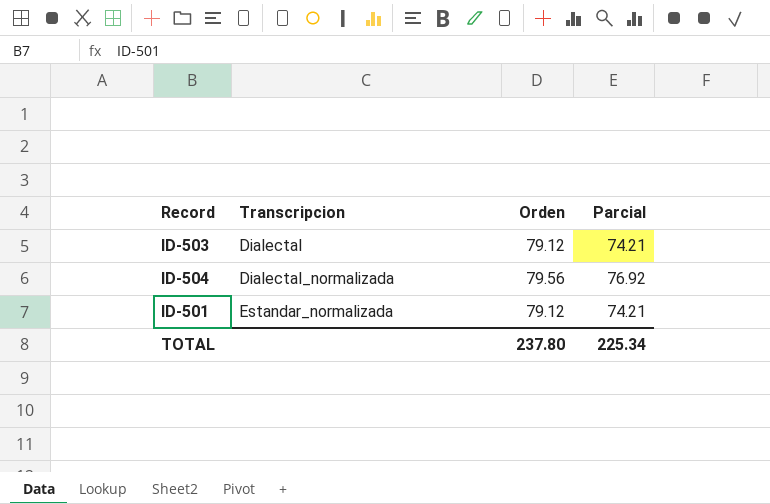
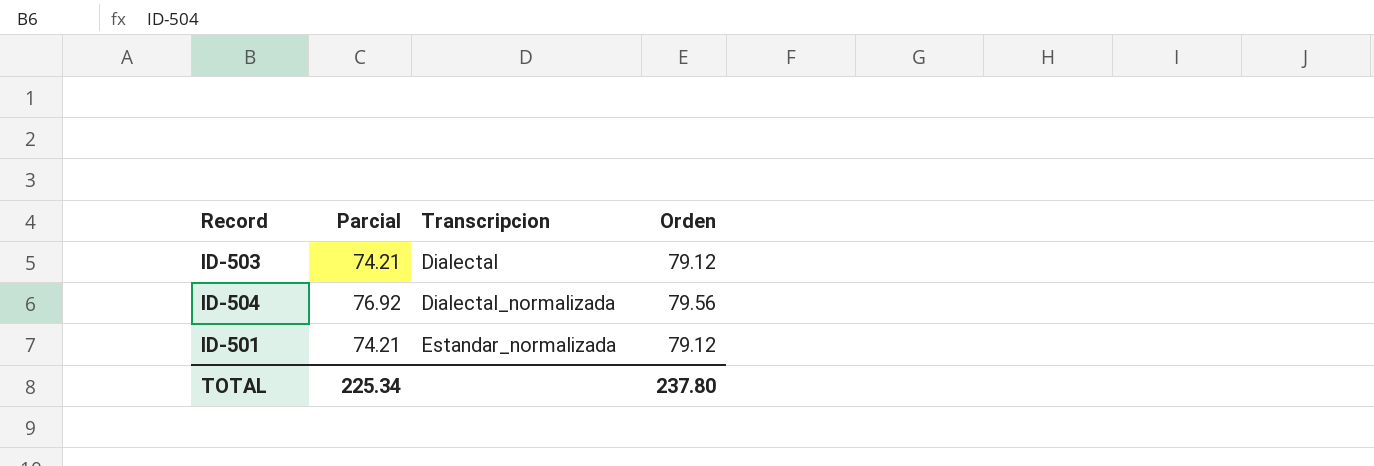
column Parcial | position: 4 -> 2

